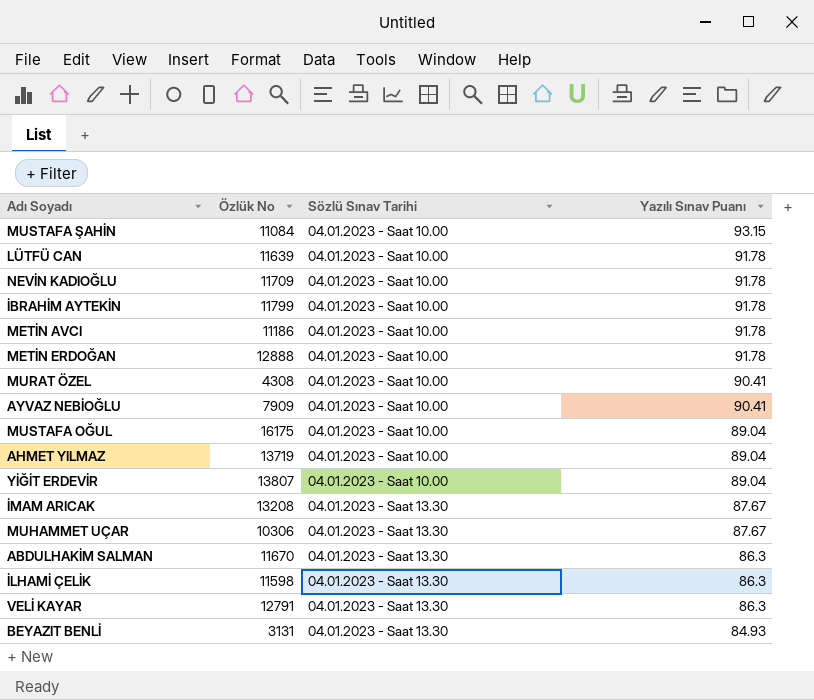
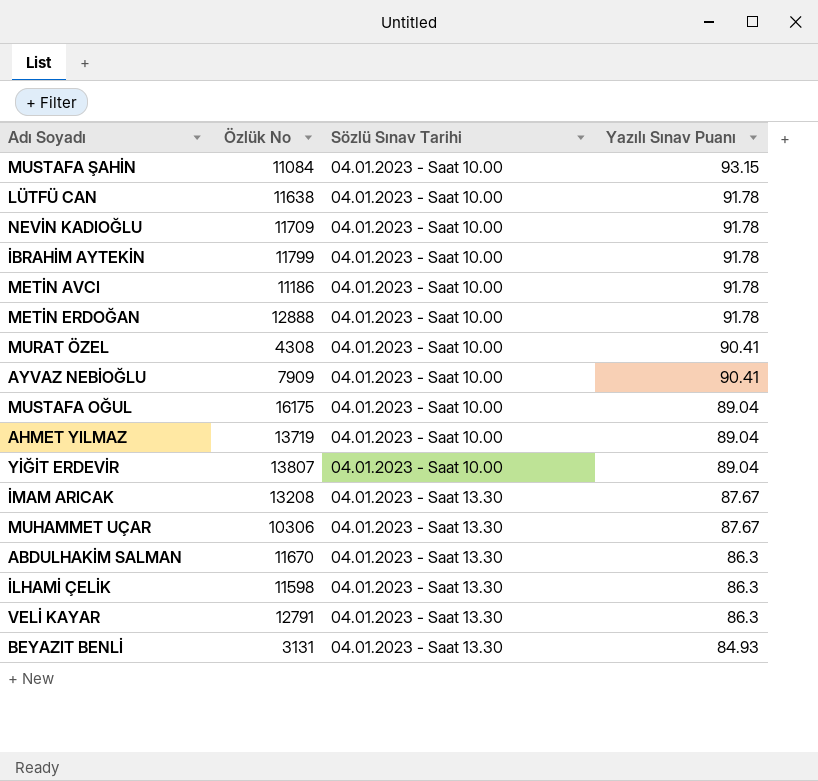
LÜTFÜ CAN | Özlük No: 11639 -> 11638

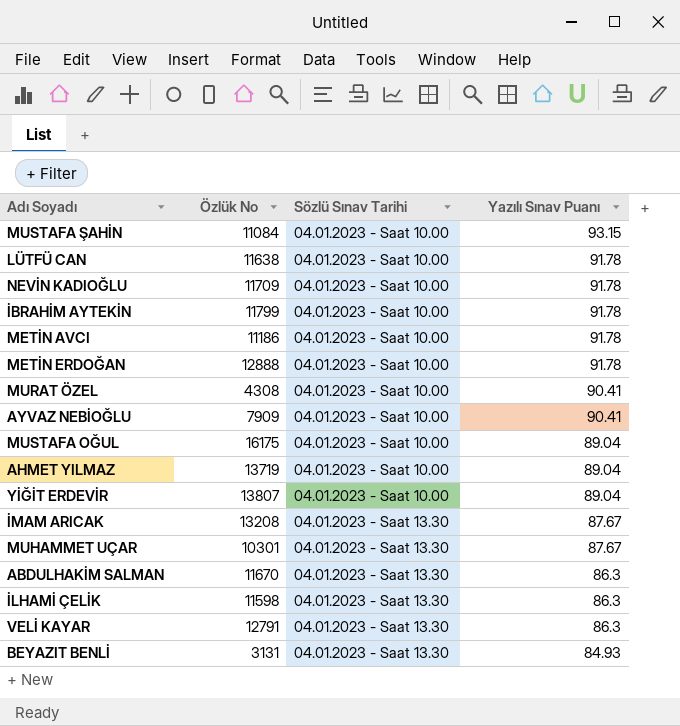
MUHAMMET UÇAR | Özlük No: 10306 -> 10301

